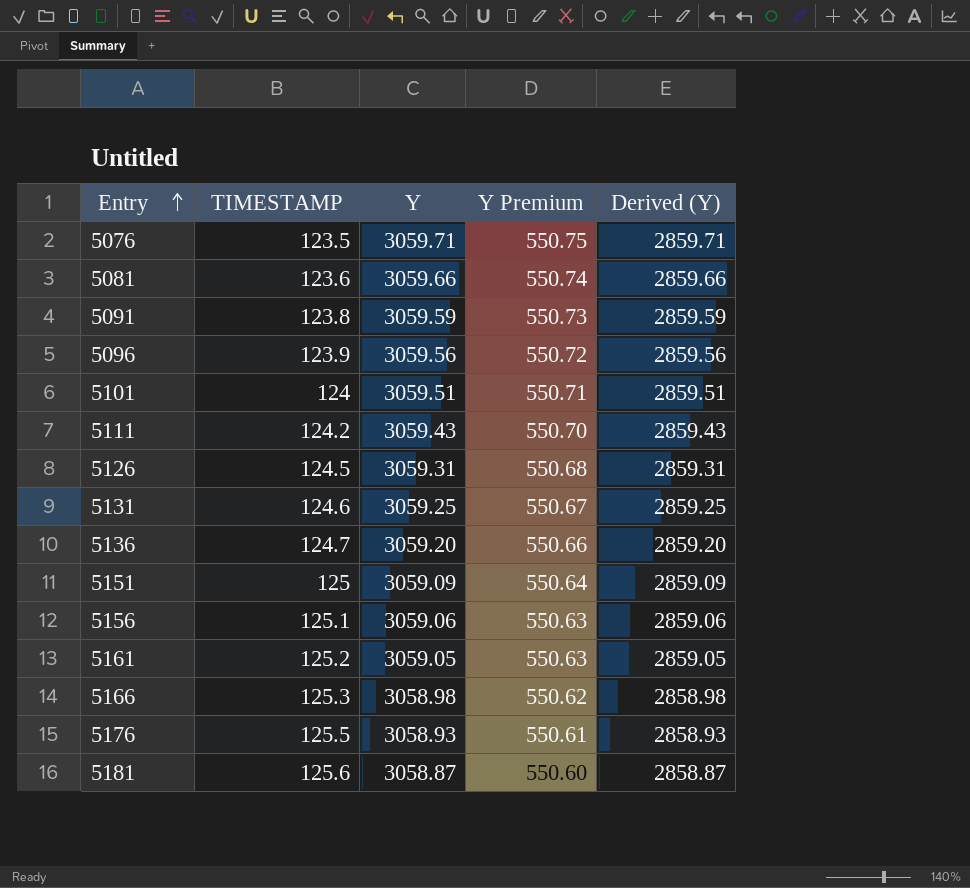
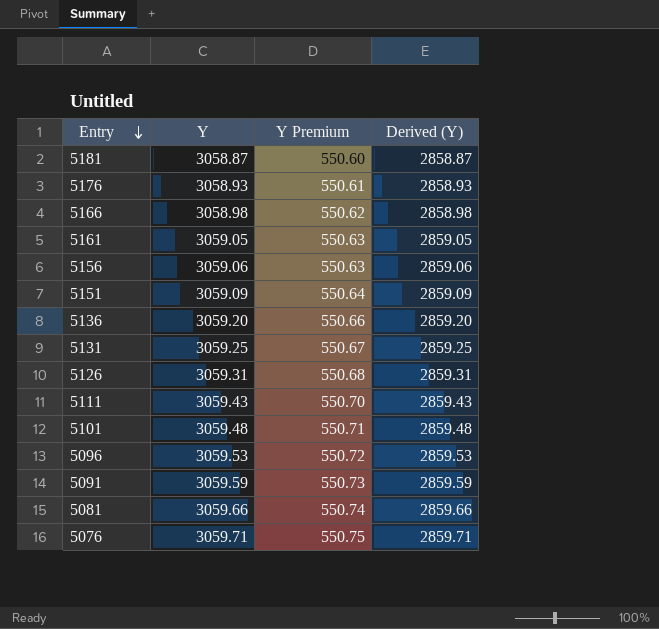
row order: Entry ascending -> Entry descending
column TIMESTAMP | position: 2 -> none
5101 | Y: 3059.51 -> 3059.48
5101 | Derived (Y): 2859.51 -> 2859.48
5096 | Y: 3059.56 -> 3059.53
5096 | Derived (Y): 2859.56 -> 2859.53

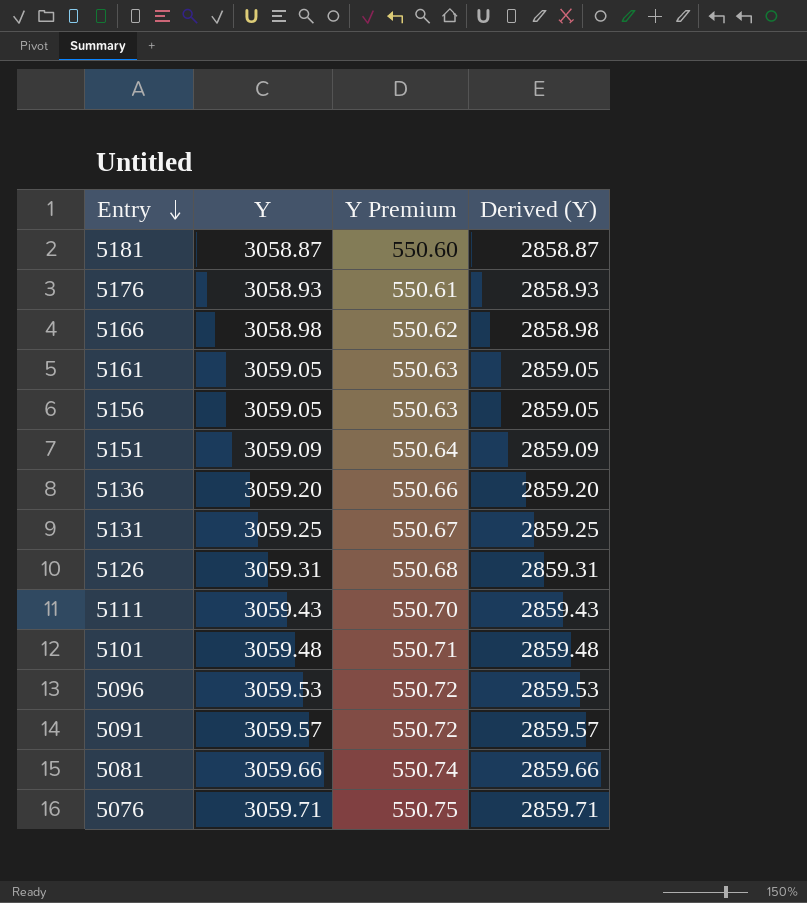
5156 | Y: 3059.06 -> 3059.05
5156 | Derived (Y): 2859.06 -> 2859.05
5091 | Y: 3059.59 -> 3059.57
5091 | Y Premium: 550.73 -> 550.72
5091 | Derived (Y): 2859.59 -> 2859.57

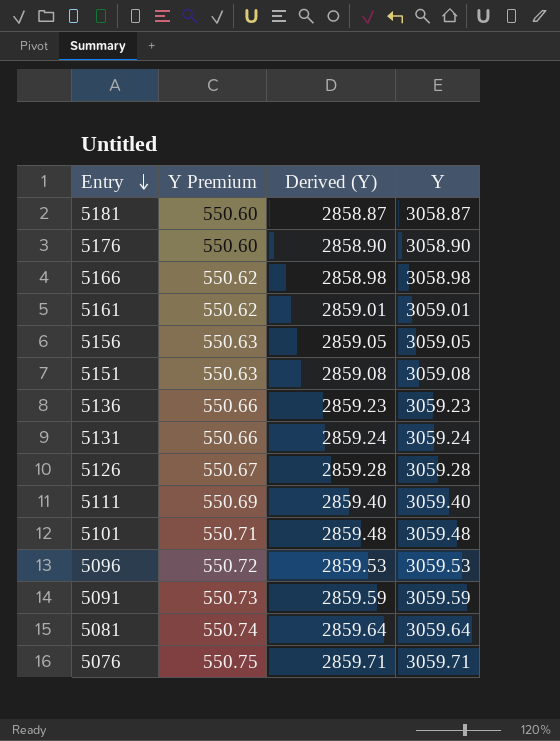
column Y | position: 2 -> 4
5176 | Y Premium: 550.61 -> 550.60
5176 | Derived (Y): 2858.93 -> 2858.90
5176 | Y: 3058.93 -> 3058.90
5161 | Y Premium: 550.63 -> 550.62
5161 | Derived (Y): 2859.05 -> 2859.01
5161 | Y: 3059.05 -> 3059.01
5151 | Y Premium: 550.64 -> 550.63
5151 | Derived (Y): 2859.09 -> 2859.08
5151 | Y: 3059.09 -> 3059.08
5136 | Derived (Y): 2859.20 -> 2859.23
5136 | Y: 3059.20 -> 3059.23
5131 | Y Premium: 550.67 -> 550.66
5131 | Derived (Y): 2859.25 -> 2859.24
5131 | Y: 3059.25 -> 3059.24
5126 | Y Premium: 550.68 -> 550.67
5126 | Derived (Y): 2859.31 -> 2859.28
5126 | Y: 3059.31 -> 3059.28
5111 | Y Premium: 550.70 -> 550.69
5111 | Derived (Y): 2859.43 -> 2859.40
5111 | Y: 3059.43 -> 3059.40
5091 | Y Premium: 550.72 -> 550.73
5091 | Derived (Y): 2859.57 -> 2859.59
5091 | Y: 3059.57 -> 3059.59
5081 | Derived (Y): 2859.66 -> 2859.64
5081 | Y: 3059.66 -> 3059.64

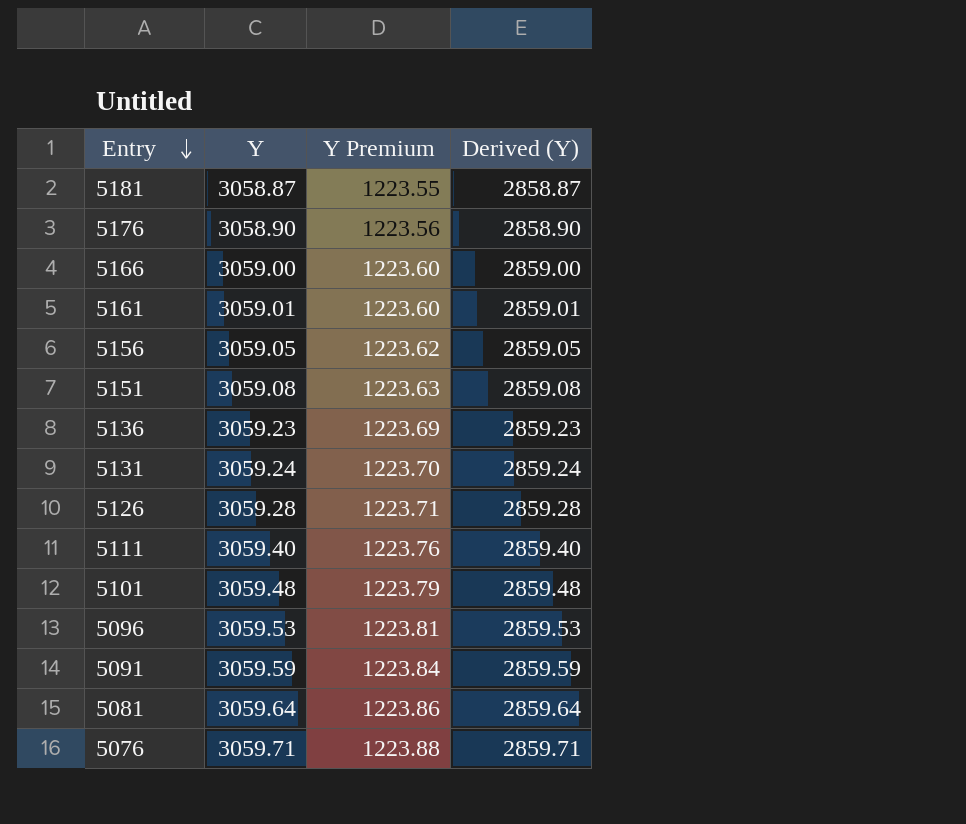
column Y | position: 4 -> 2
column Y Premium | formula: [Y] * 0.18 -> [Y] * 0.4
5166 | Y: 3058.98 -> 3059.00
5166 | Derived (Y): 2858.98 -> 2859.00

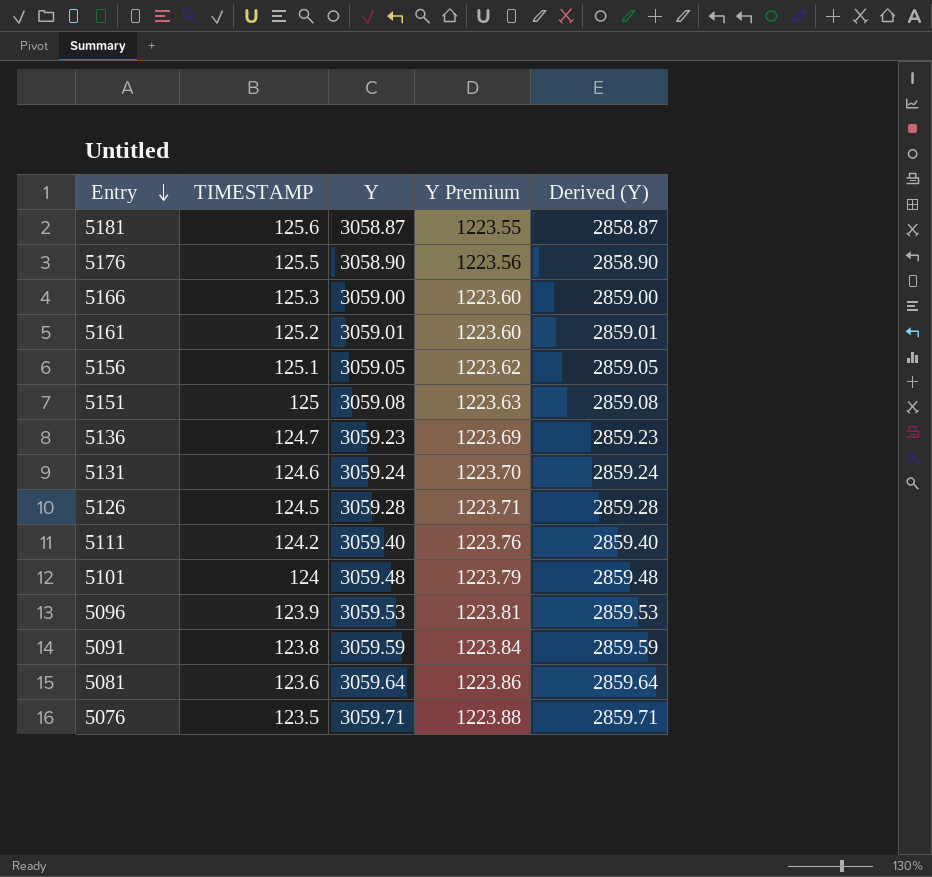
column TIMESTAMP | position: none -> 2

